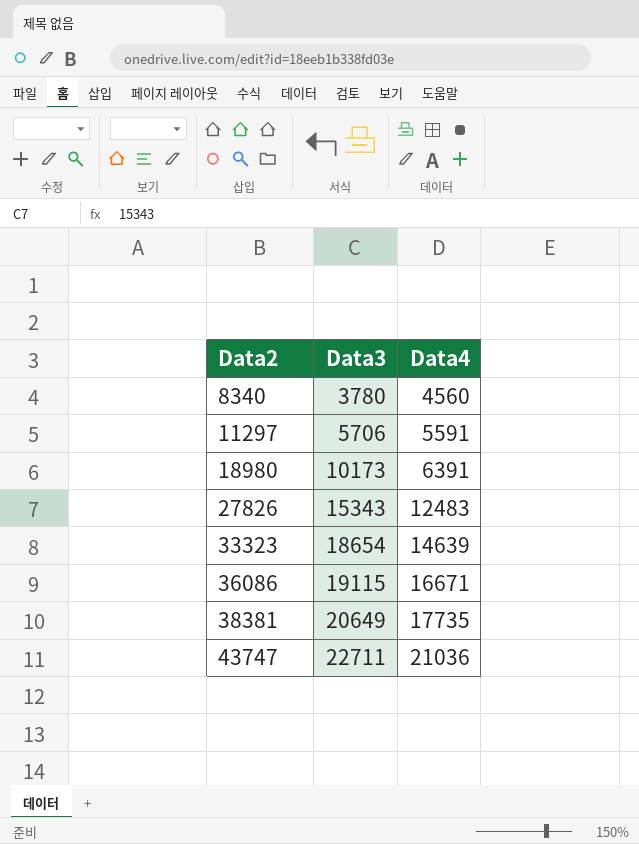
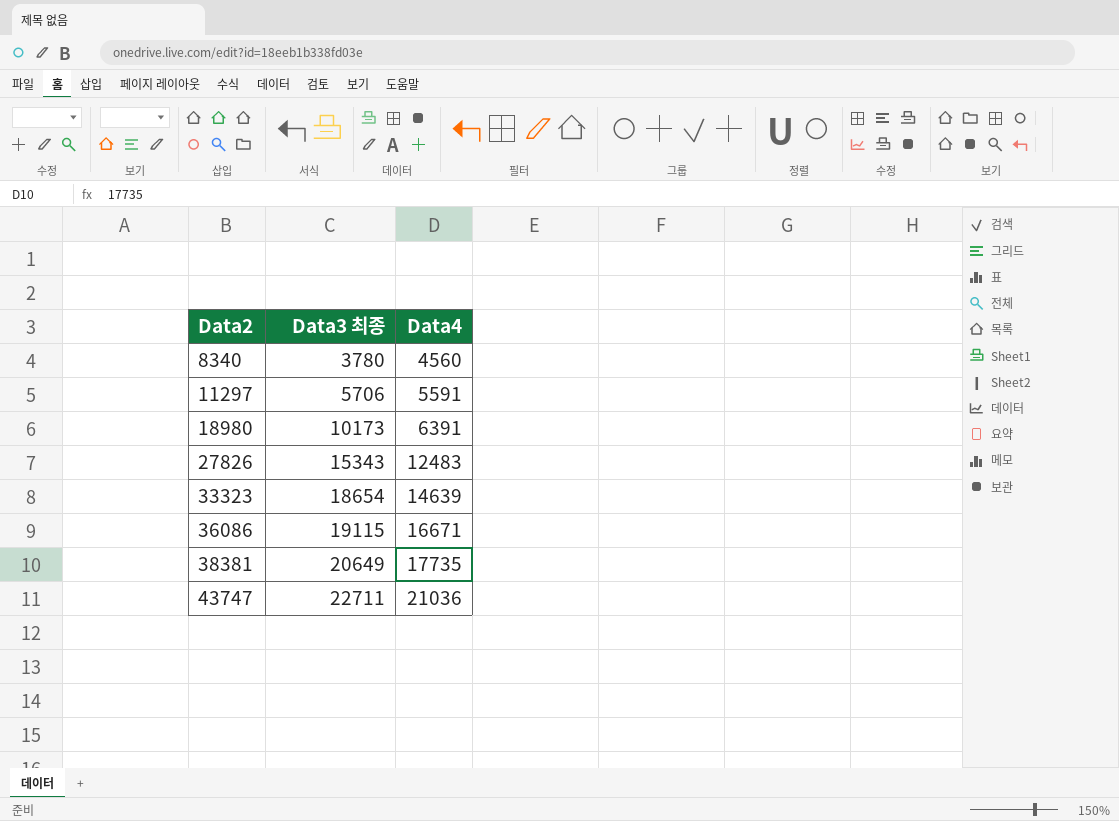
column name: Data3 -> Data3 최종

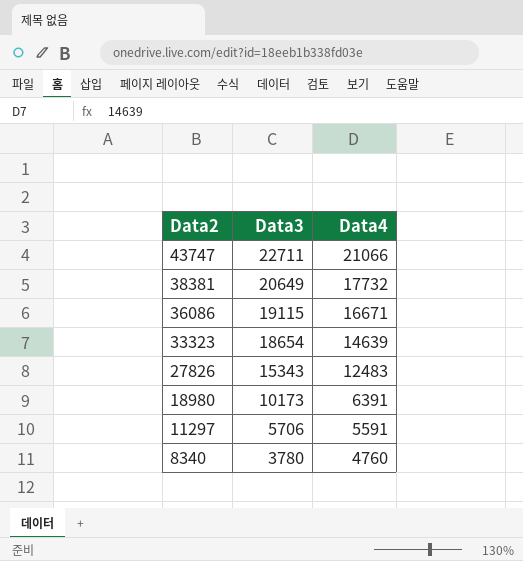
row order: Data2 ascending -> Data2 descending
column name: Data3 최종 -> Data3
43747 | Data4: 21036 -> 21066
38381 | Data4: 17735 -> 17732
8340 | Data4: 4560 -> 4760

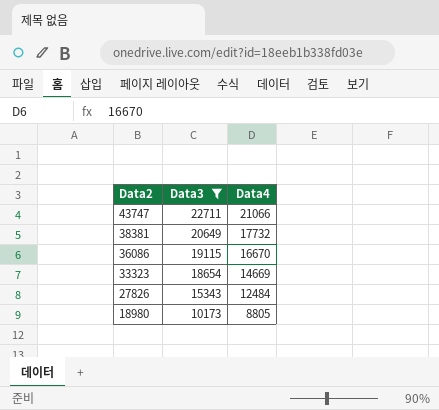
filter: none -> Data3 >= 10173
36086 | Data4: 16671 -> 16670
33323 | Data4: 14639 -> 14669
27826 | Data4: 12483 -> 12484
18980 | Data4: 6391 -> 8805

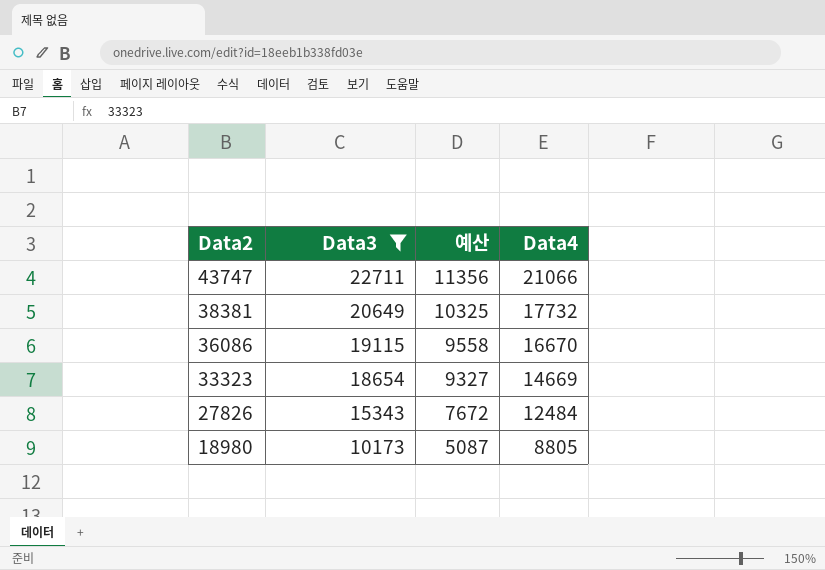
column 예산 | formula: none -> [Data3] * 0.5

